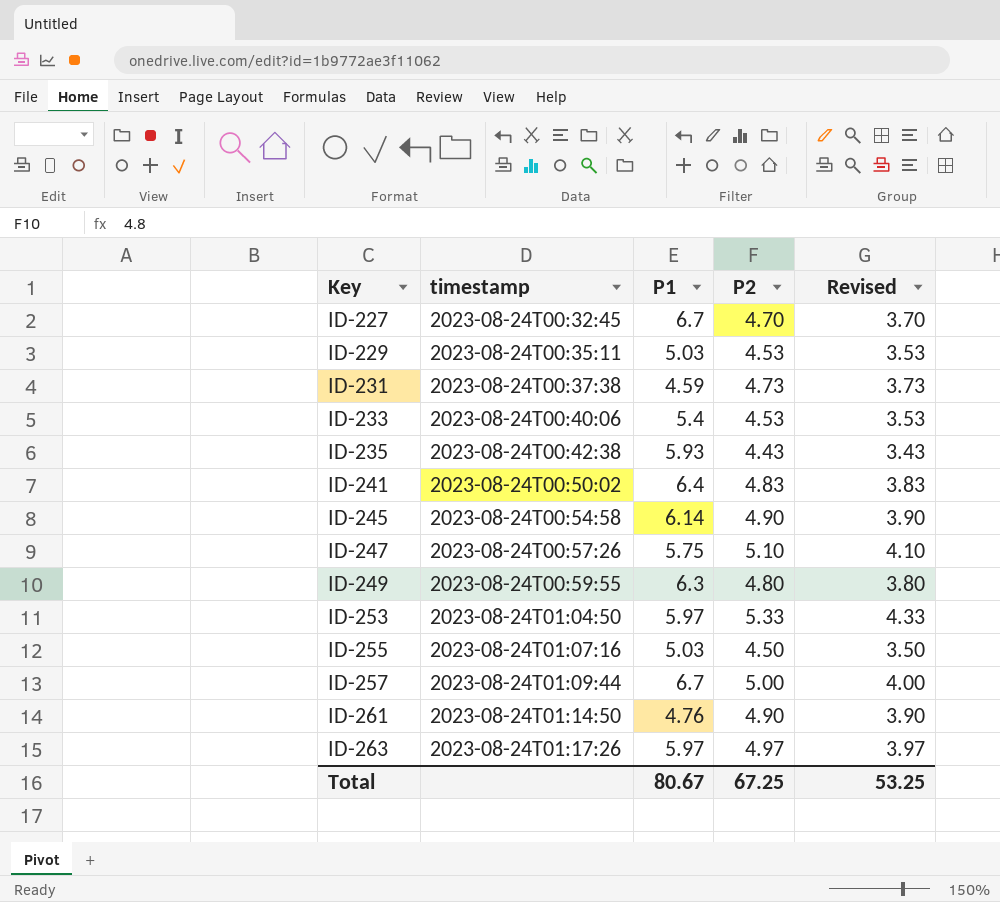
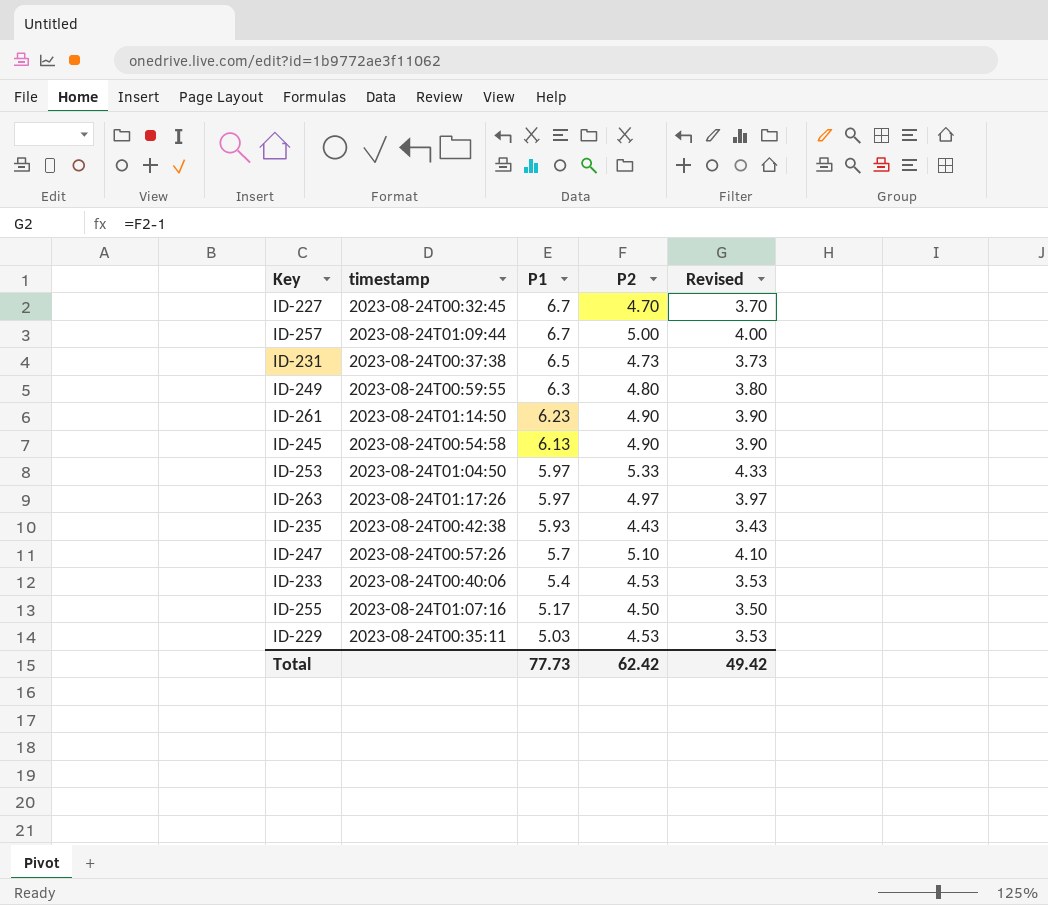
row order: Key ascending -> P1 descending
row ID-241: 2023-08-24T00:50:02 | 6.4 | 4.83 | 3.83 -> none
ID-231 | P1: 4.59 -> 6.5
ID-261 | P1: 4.76 -> 6.23
ID-245 | P1: 6.14 -> 6.13
ID-247 | P1: 5.75 -> 5.7
ID-255 | P1: 5.03 -> 5.17
Total | P1: 80.67 -> 77.73
Total | P2: 67.25 -> 62.42
Total | Revised: 53.25 -> 49.42

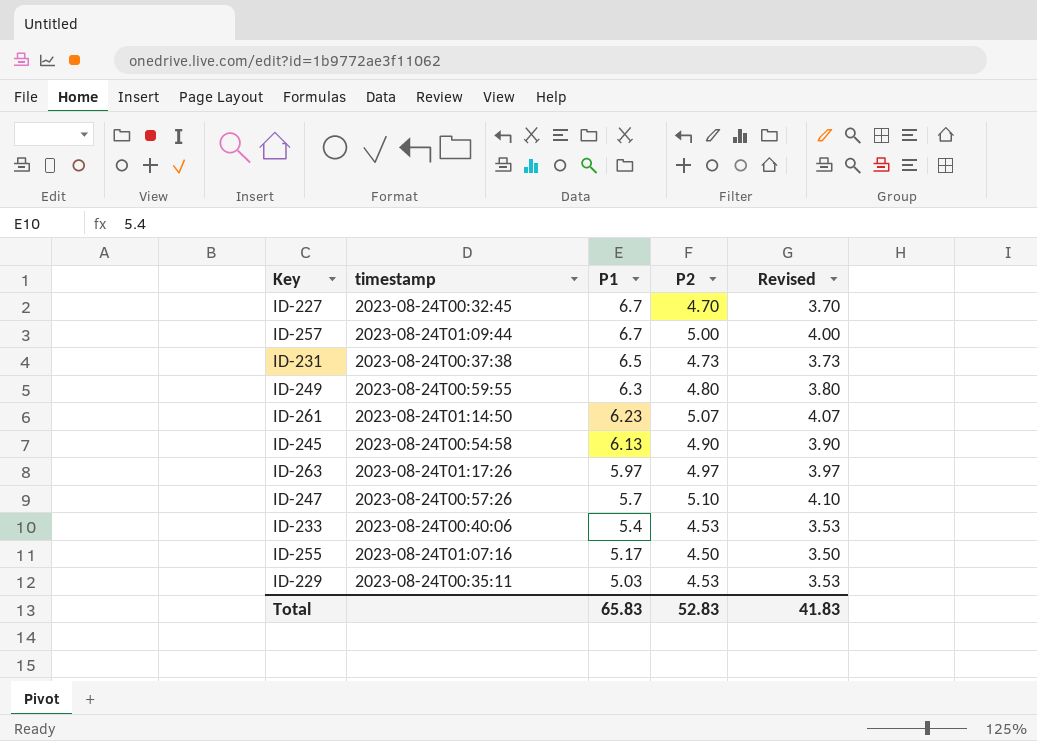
row ID-253: 2023-08-24T01:04:50 | 5.97 | 5.33 | 4.33 -> none
row ID-235: 2023-08-24T00:42:38 | 5.93 | 4.43 | 3.43 -> none
ID-261 | P2: 4.90 -> 5.07
ID-261 | Revised: 3.90 -> 4.07
Total | P1: 77.73 -> 65.83
Total | P2: 62.42 -> 52.83
Total | Revised: 49.42 -> 41.83

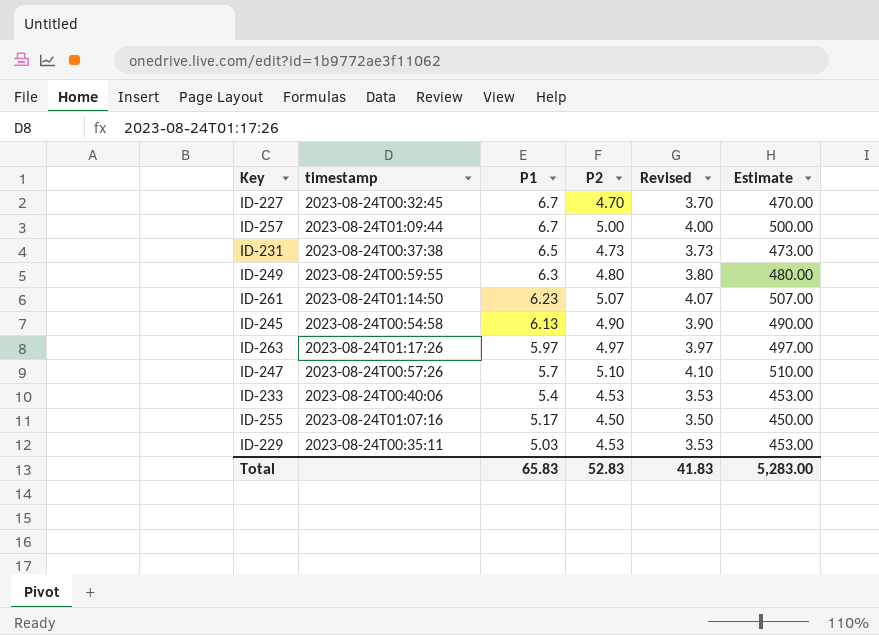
column Estimate | formula: none -> [P2] * 100

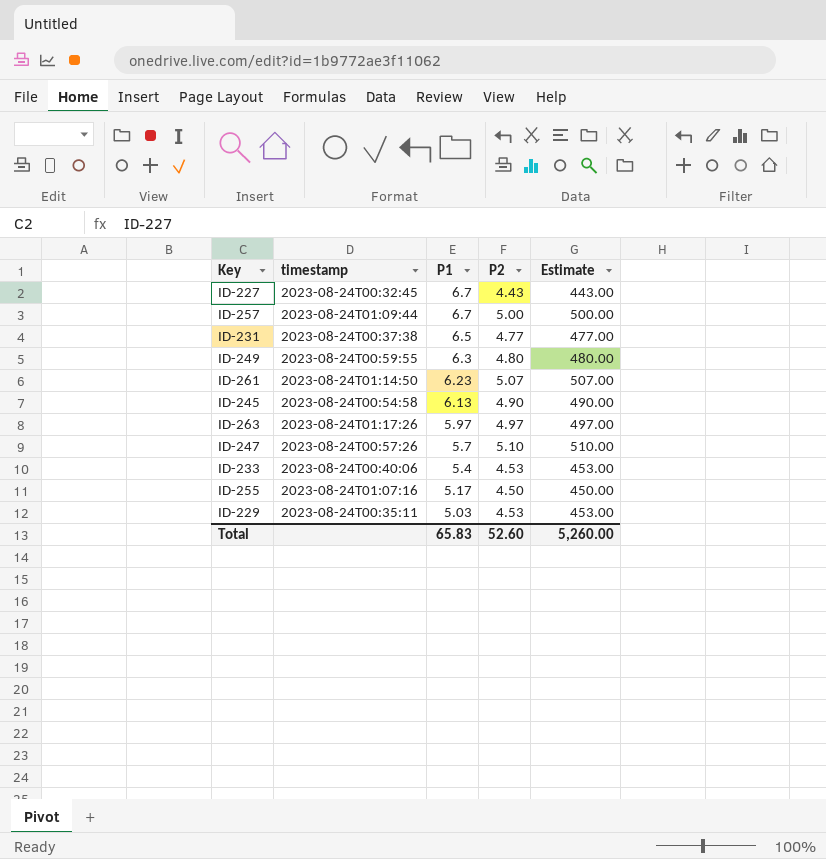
column Revised | formula: [P2] - 1 -> none
ID-227 | P2: 4.70 -> 4.43
ID-227 | Estimate: 470.00 -> 443.00
ID-231 | P2: 4.73 -> 4.77
ID-231 | Estimate: 473.00 -> 477.00
Total | P2: 52.83 -> 52.60
Total | Estimate: 5,283.00 -> 5,260.00

